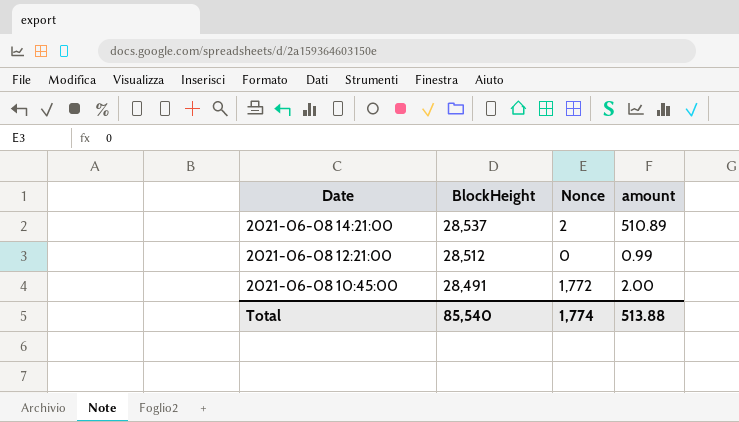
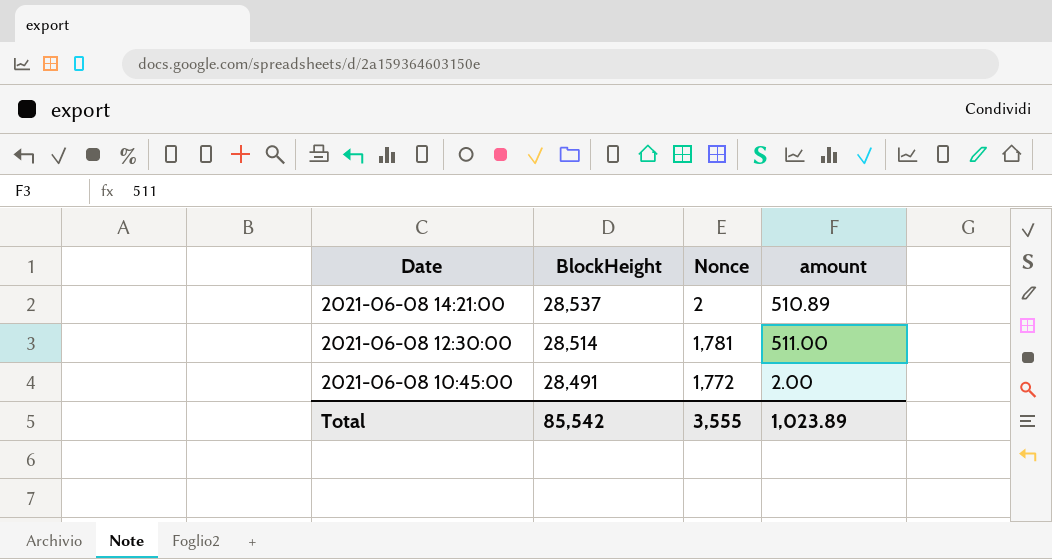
row 2021-06-08 12:21:00: 28,512 | 0 | 0.99 -> none
row 2021-06-08 12:30:00: none -> 28,514 | 1,781 | 511.00
Total | BlockHeight: 85,540 -> 85,542
Total | Nonce: 1,774 -> 3,555
Total | amount: 513.88 -> 1,023.89

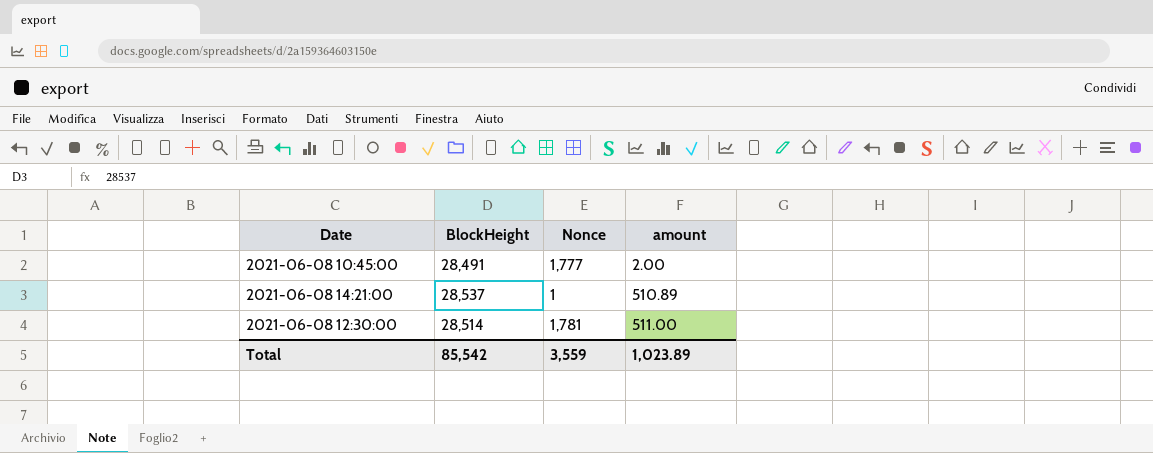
row order: Date descending -> amount ascending
2021-06-08 10:45:00 | Nonce: 1,772 -> 1,777
2021-06-08 14:21:00 | Nonce: 2 -> 1
Total | Nonce: 3,555 -> 3,559

